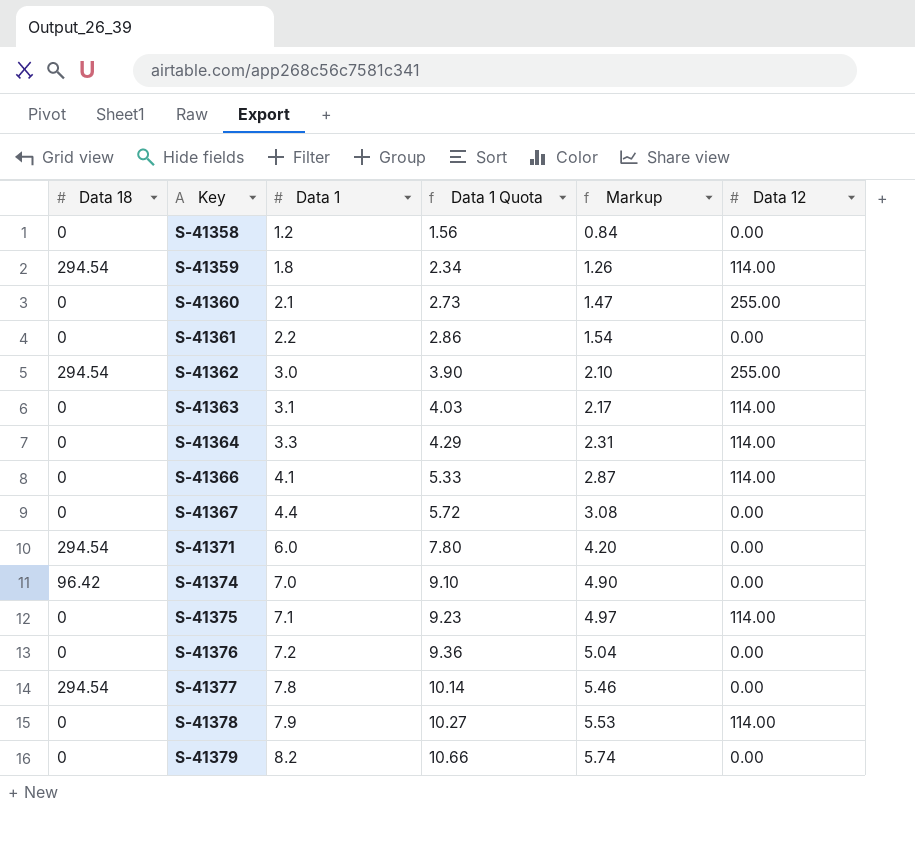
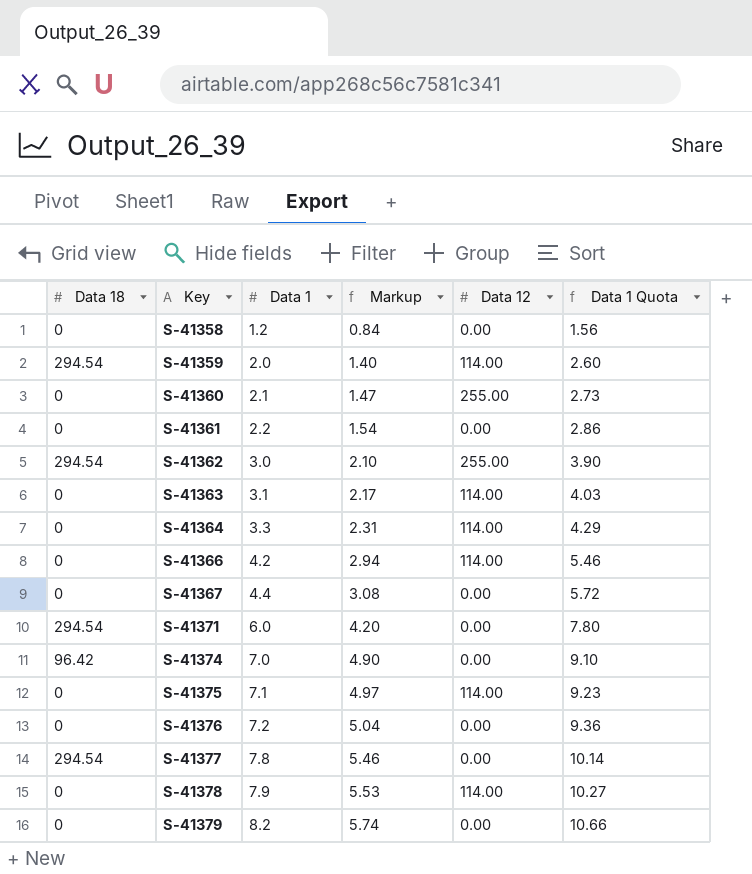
column Data 1 Quota | position: 4 -> 6
S-41359 | Data 1: 1.8 -> 2.0
S-41359 | Markup: 1.26 -> 1.40
S-41359 | Data 1 Quota: 2.34 -> 2.60
S-41366 | Data 1: 4.1 -> 4.2
S-41366 | Markup: 2.87 -> 2.94
S-41366 | Data 1 Quota: 5.33 -> 5.46

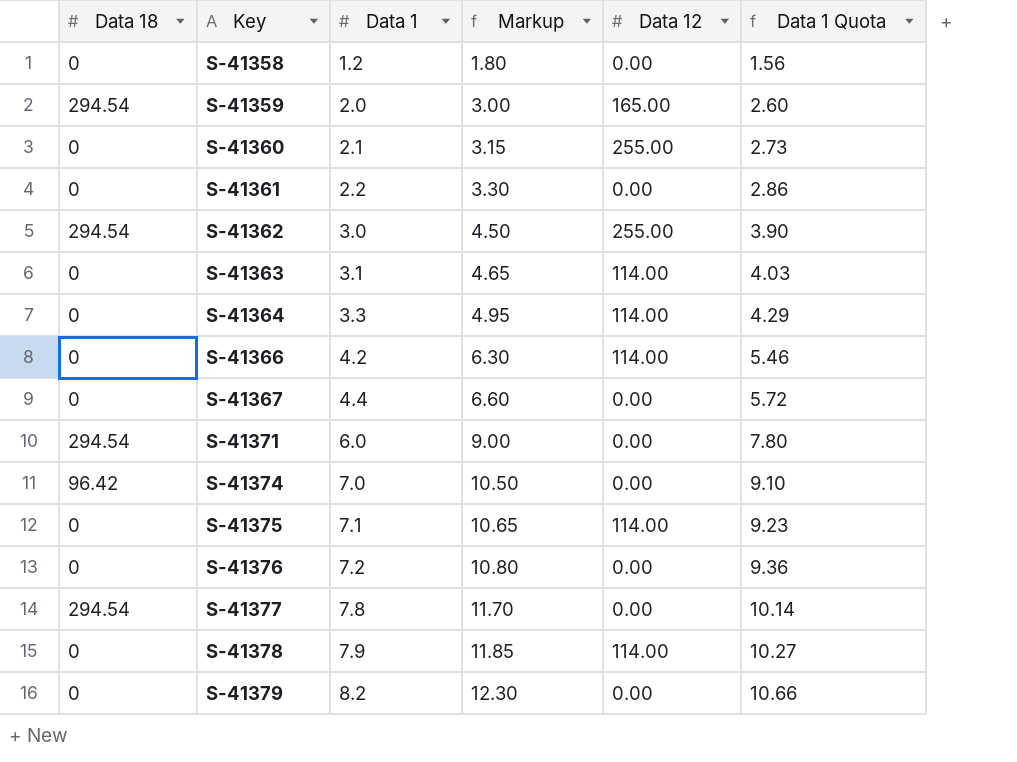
column Markup | formula: [Data 1] * 0.7 -> [Data 1] * 1.5
S-41359 | Data 12: 114.00 -> 165.00

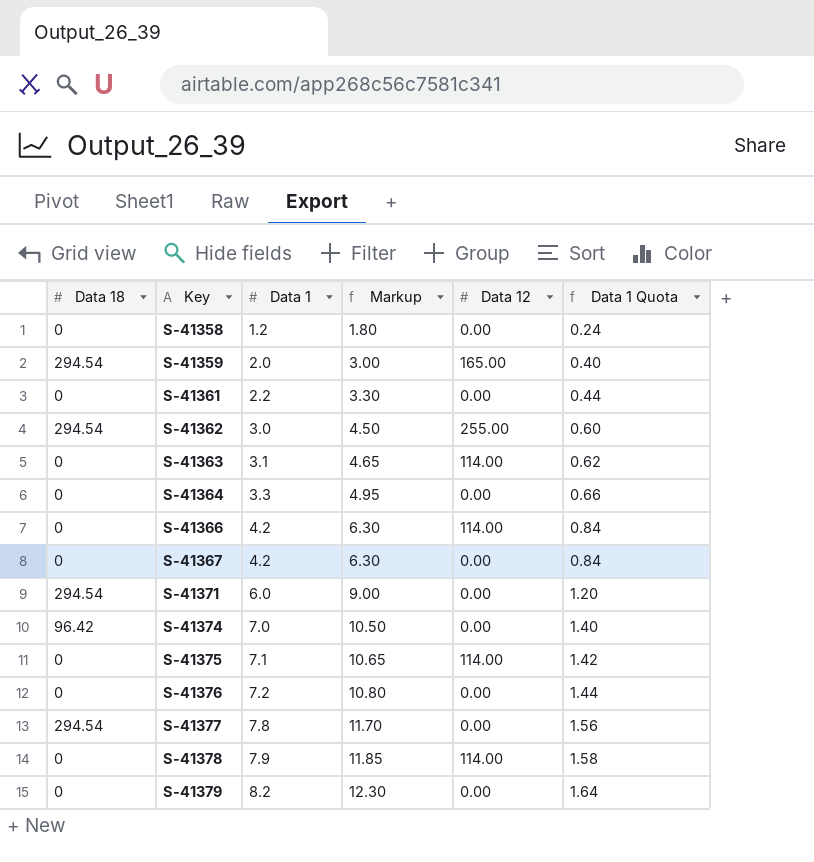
column Data 1 Quota | formula: [Data 1] * 1.3 -> [Data 1] * 0.2
row S-41360: 0 | 2.1 | 3.15 | 255.00 | 2.73 -> none
S-41364 | Data 12: 114.00 -> 0.00
S-41367 | Data 1: 4.4 -> 4.2
S-41367 | Markup: 6.60 -> 6.30

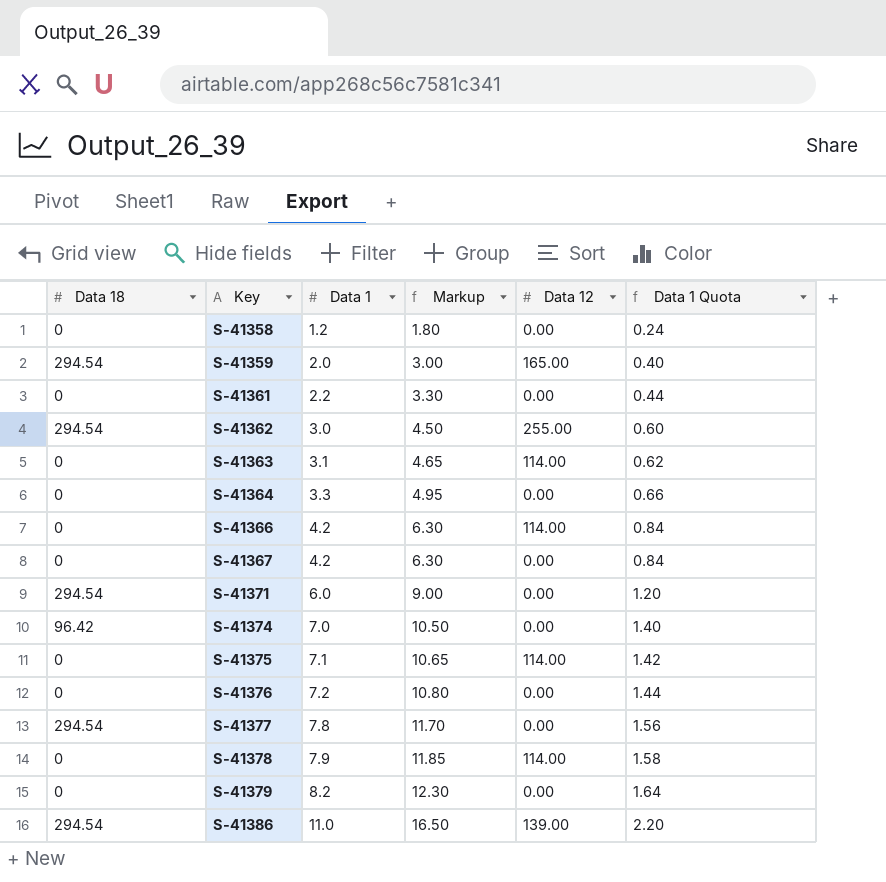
row S-41386: none -> 294.54 | 11.0 | 16.50 | 139.00 | 2.20

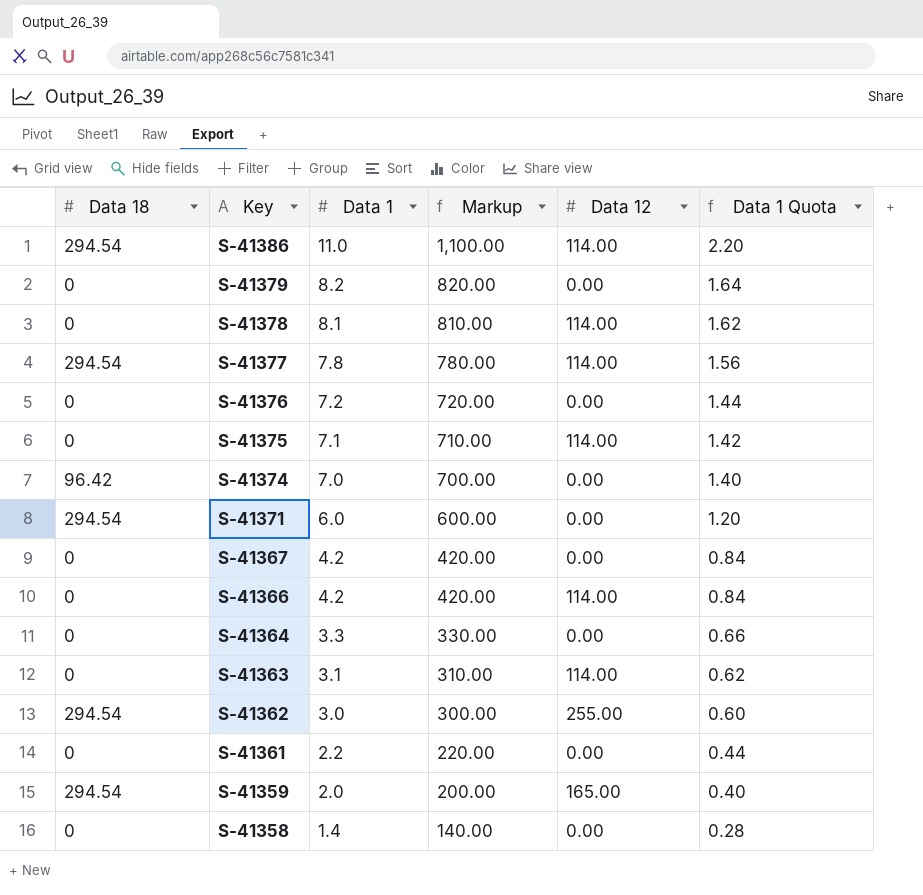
row order: Key ascending -> Key descending
column Markup | formula: [Data 1] * 1.5 -> [Data 1] * 100
S-41386 | Data 12: 139.00 -> 114.00
S-41378 | Data 1: 7.9 -> 8.1
S-41378 | Data 1 Quota: 1.58 -> 1.62
S-41377 | Data 12: 0.00 -> 114.00
S-41358 | Data 1: 1.2 -> 1.4
S-41358 | Data 1 Quota: 0.24 -> 0.28

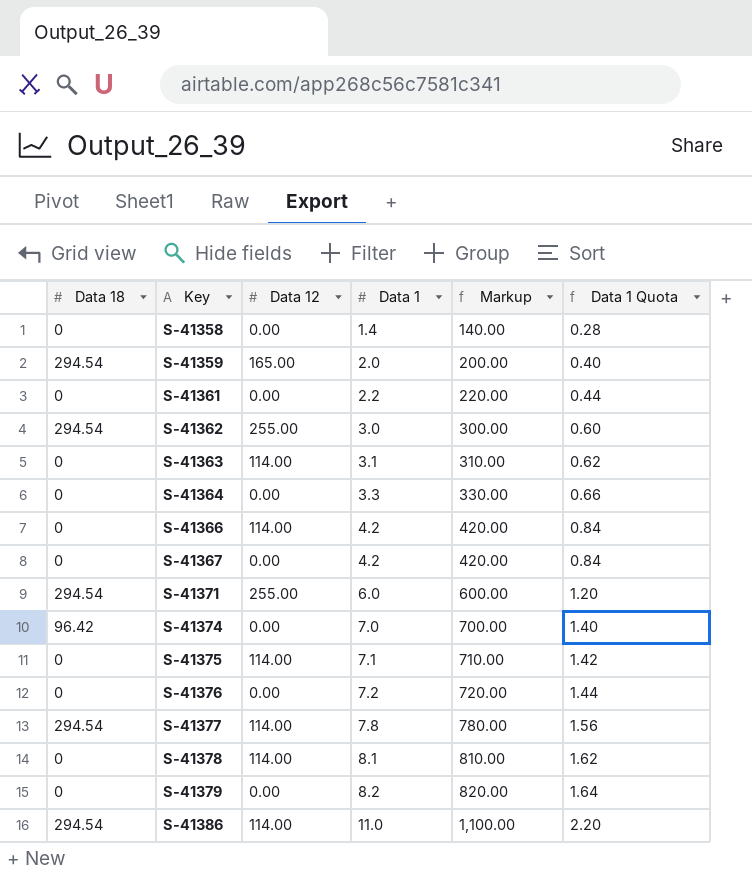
row order: Key descending -> Key ascending
column Data 12 | position: 5 -> 3
S-41371 | Data 12: 0.00 -> 255.00

